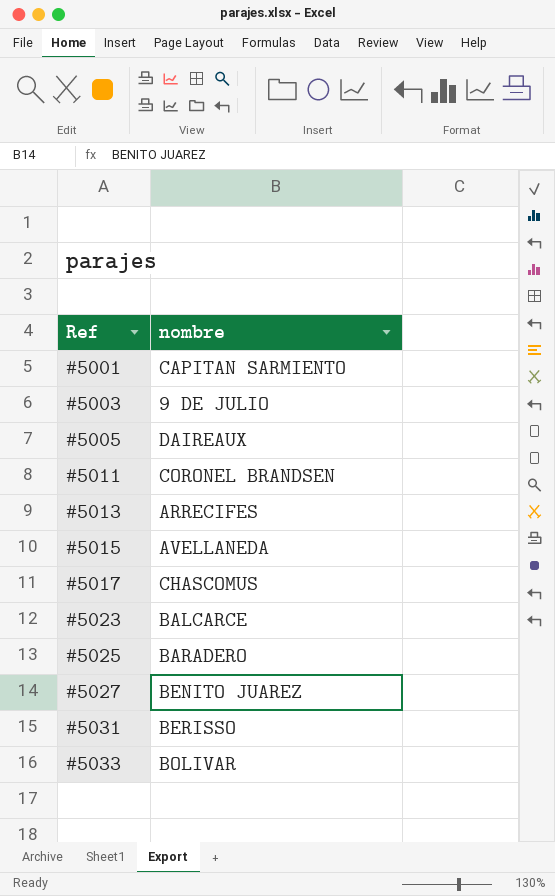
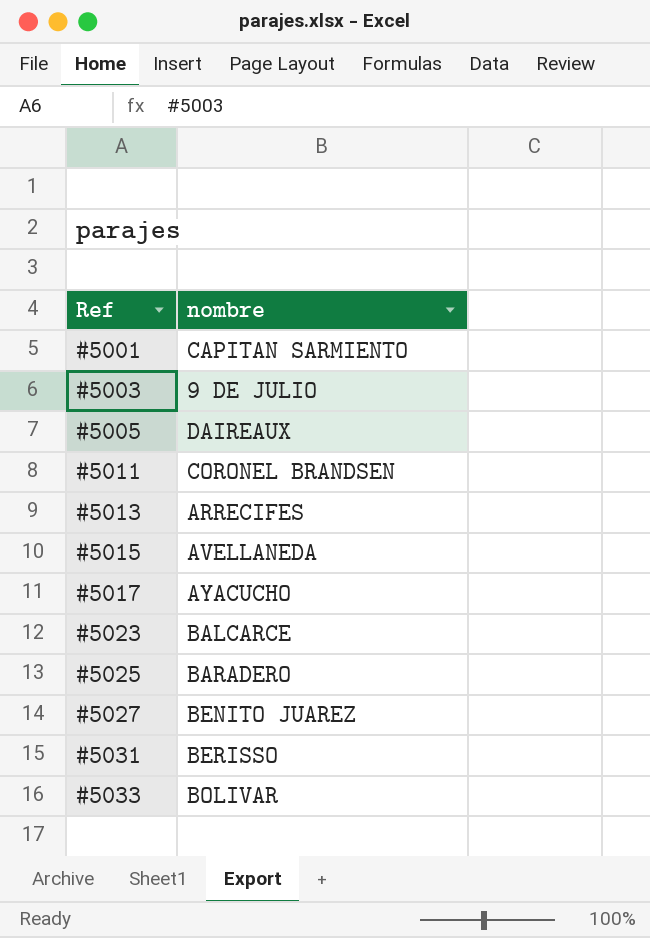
#5017 | nombre: CHASCOMUS -> AYACUCHO

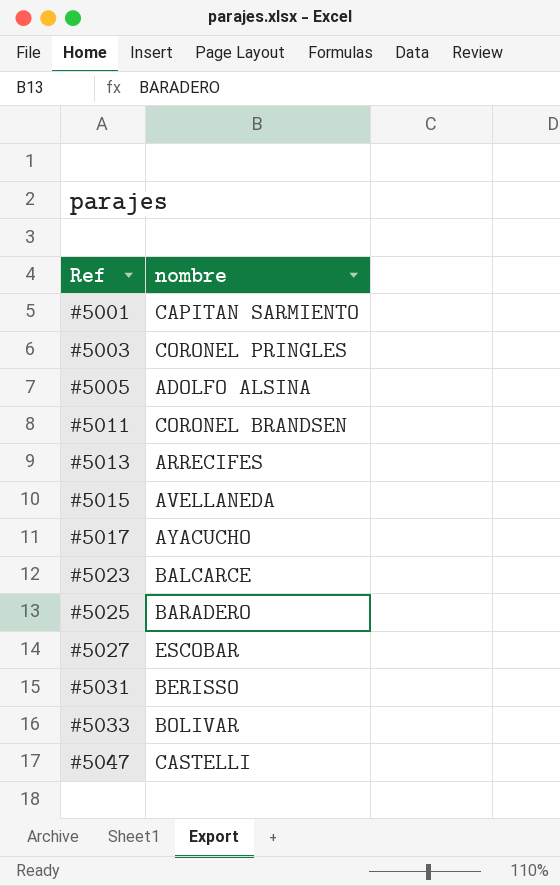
#5003 | nombre: 9 DE JULIO -> CORONEL PRINGLES
#5005 | nombre: DAIREAUX -> ADOLFO ALSINA
#5027 | nombre: BENITO JUAREZ -> ESCOBAR
row #5047: none -> CASTELLI

